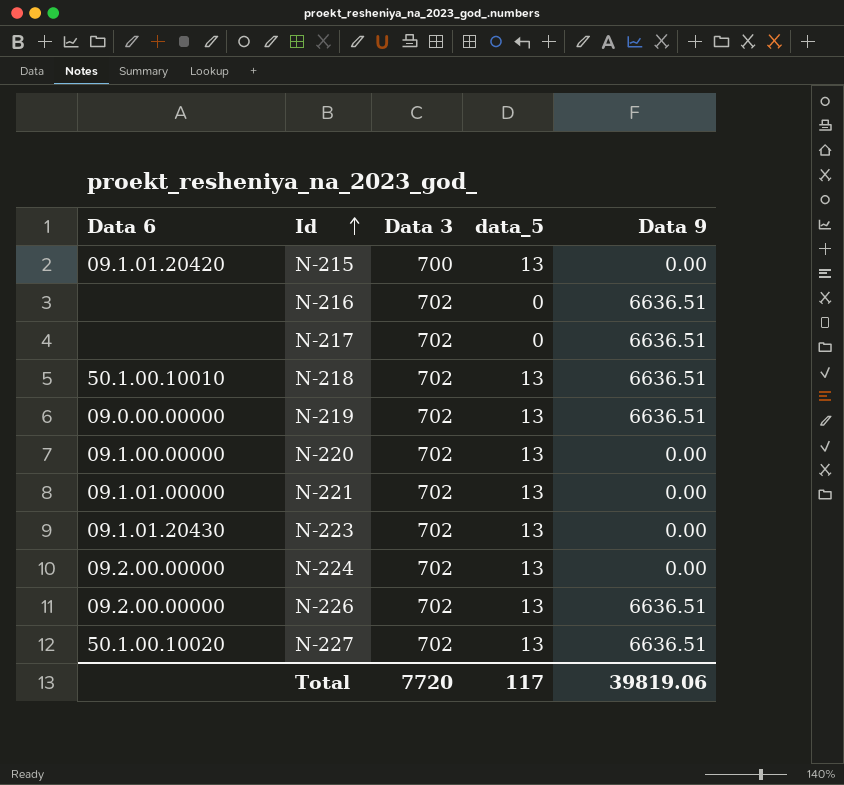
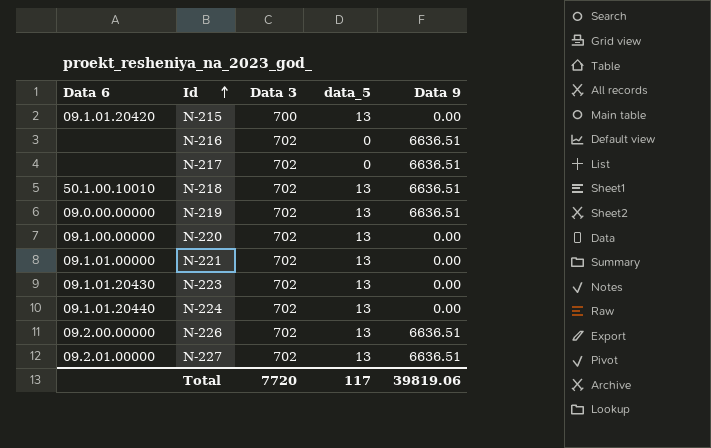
N-224 | Data 6: 09.2.00.00000 -> 09.1.01.20440
N-227 | Data 6: 50.1.00.10020 -> 09.2.01.00000

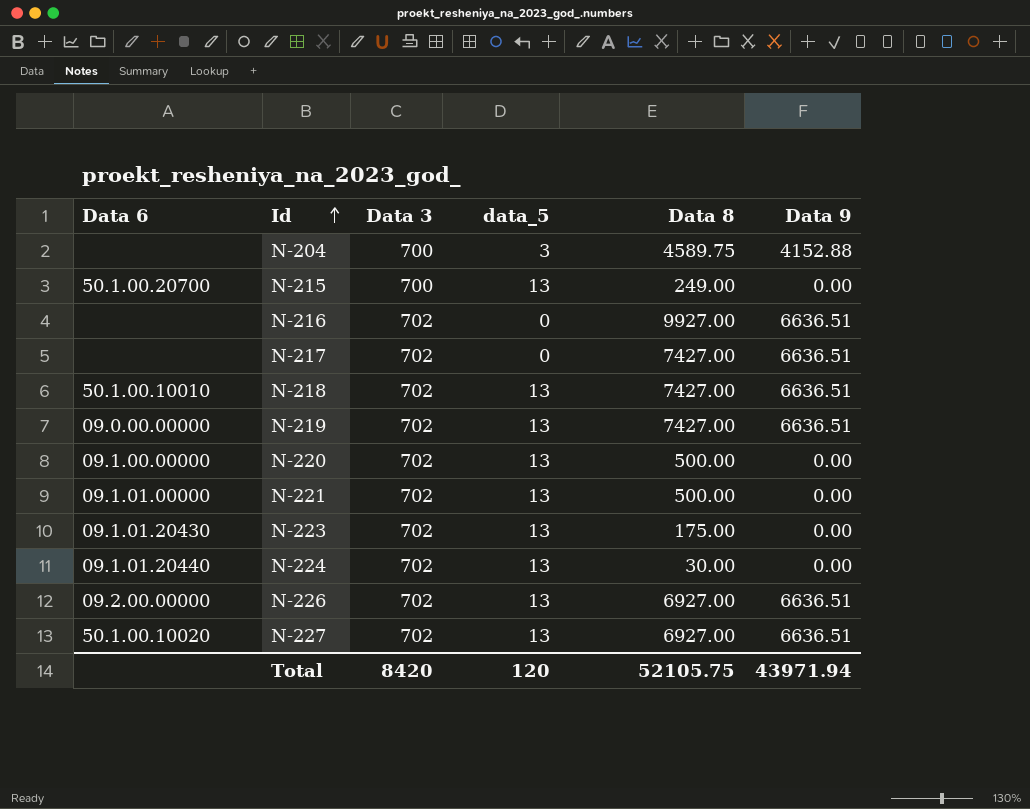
column Data 8 | position: none -> 5
row N-204: none -> none | 700 | 3 | 4589.75 | 4152.88
N-215 | Data 6: 09.1.01.20420 -> 50.1.00.20700
N-227 | Data 6: 09.2.01.00000 -> 50.1.00.10020
Total | Data 3: 7720 -> 8420
Total | data_5: 117 -> 120
Total | Data 9: 39819.06 -> 43971.94

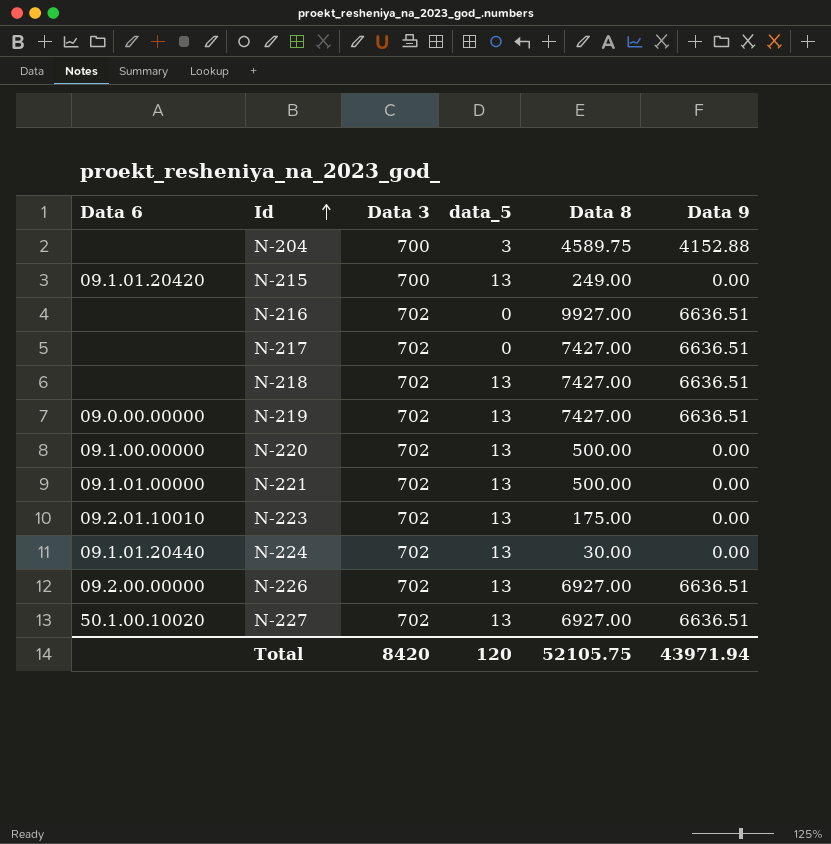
N-215 | Data 6: 50.1.00.20700 -> 09.1.01.20420
N-218 | Data 6: 50.1.00.10010 -> none
N-223 | Data 6: 09.1.01.20430 -> 09.2.01.10010

